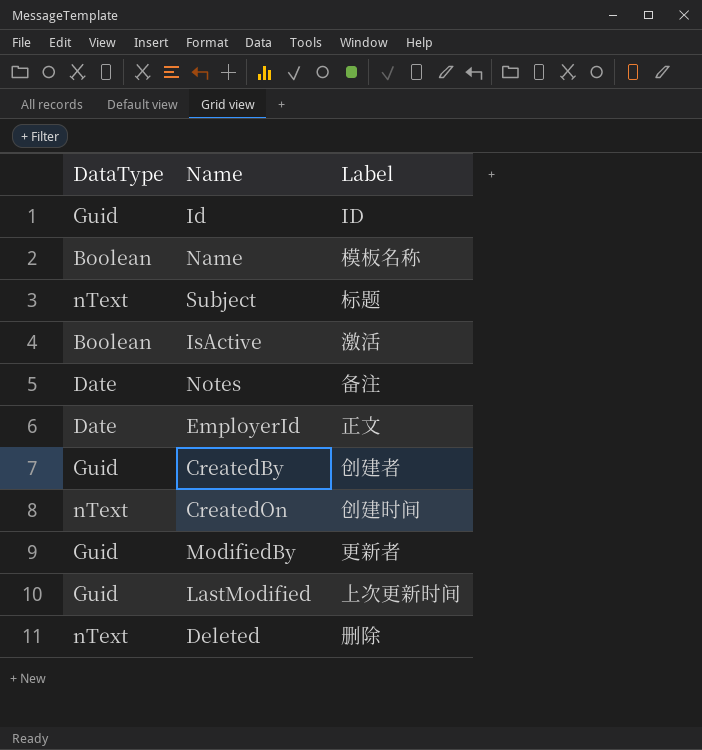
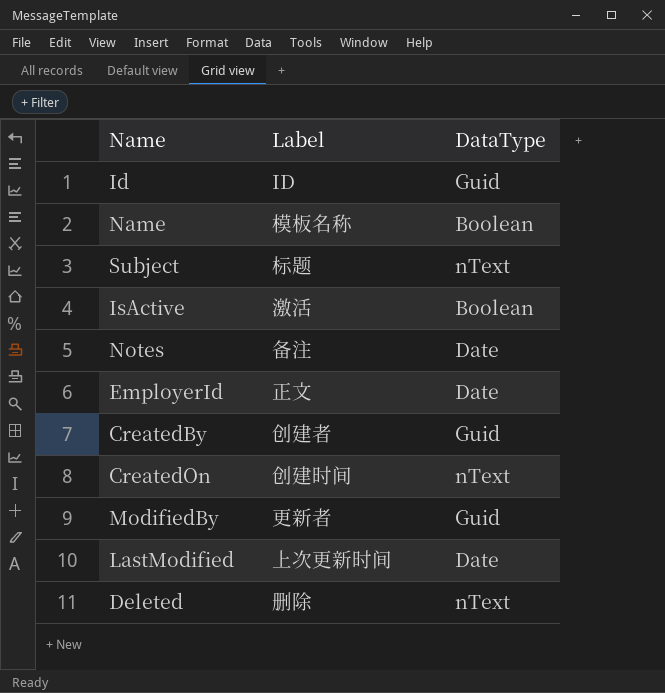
column DataType | position: 1 -> 3
LastModified | DataType: Guid -> Date

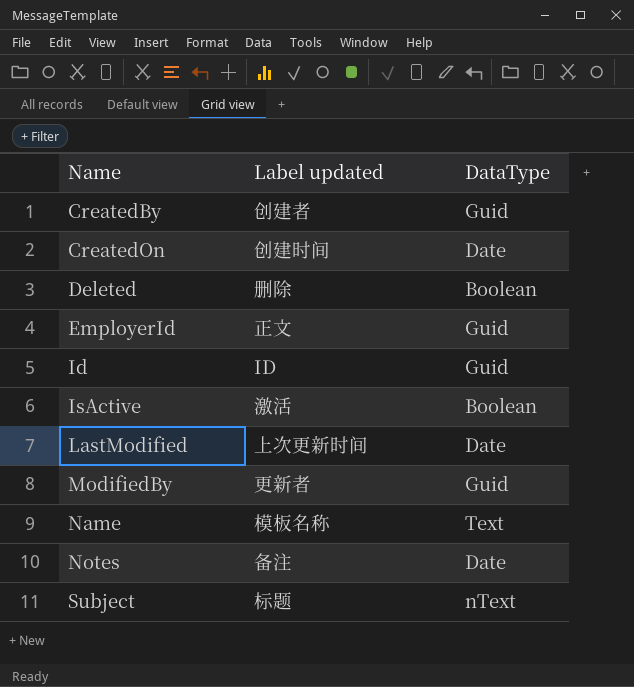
row order: none -> Name ascending
column name: Label -> Label updated
CreatedOn | DataType: nText -> Date
Deleted | DataType: nText -> Boolean
EmployerId | DataType: Date -> Guid
Name | DataType: Boolean -> Text

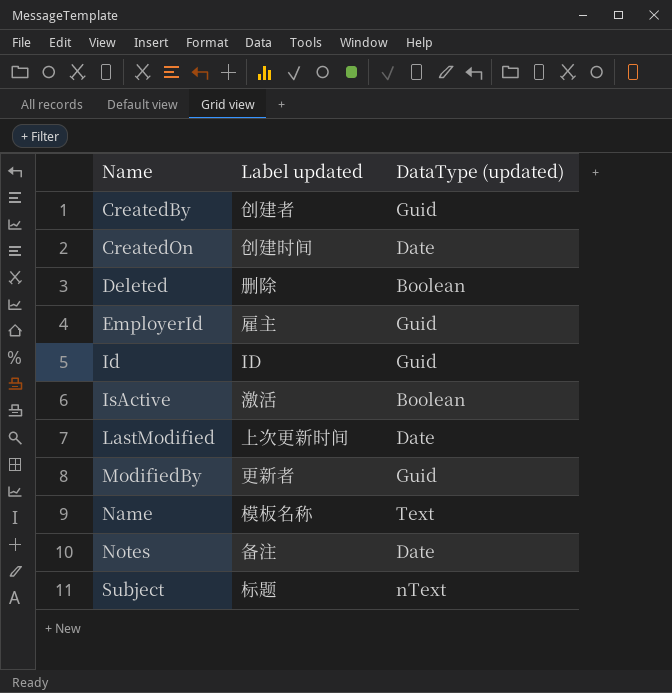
column name: DataType -> DataType (updated)
EmployerId | Label updated: 正文 -> 雇主

